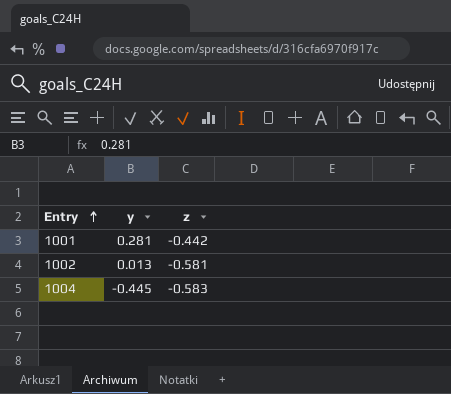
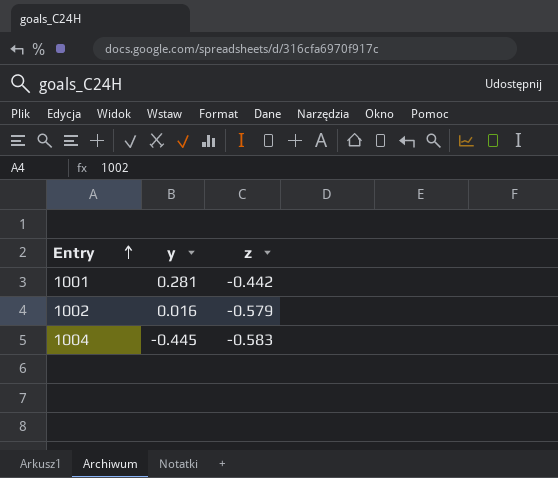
1002 | y: 0.013 -> 0.016
1002 | z: -0.581 -> -0.579

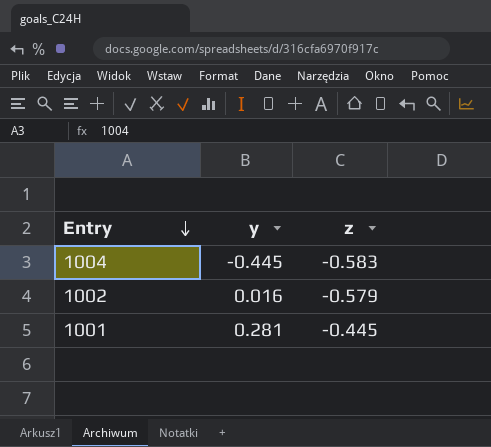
row order: Entry ascending -> Entry descending
1001 | z: -0.442 -> -0.445

